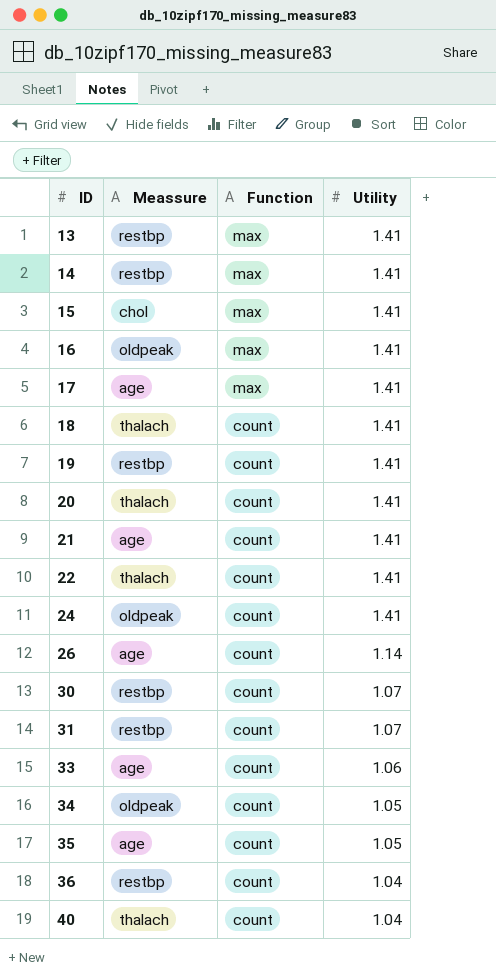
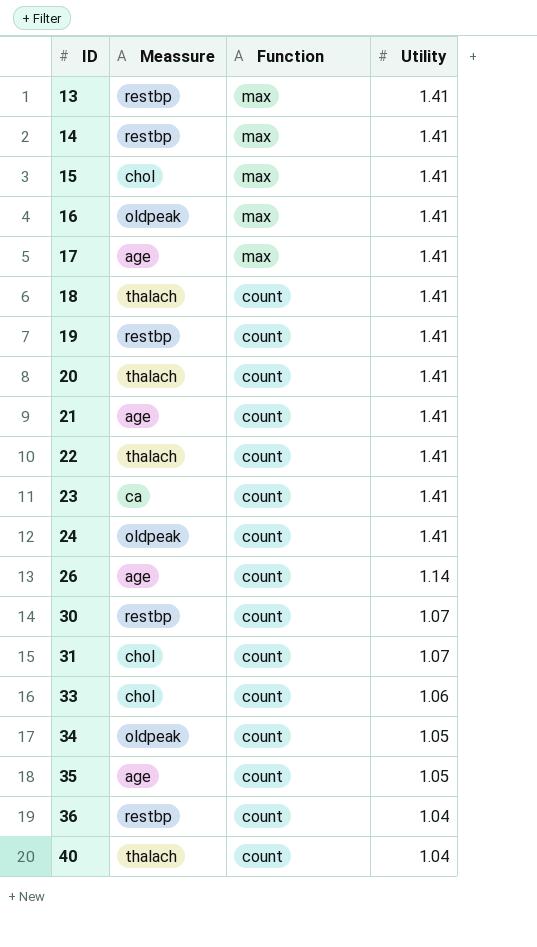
row 23: none -> ca | count | 1.41
31 | Meassure: restbp -> chol
33 | Meassure: age -> chol

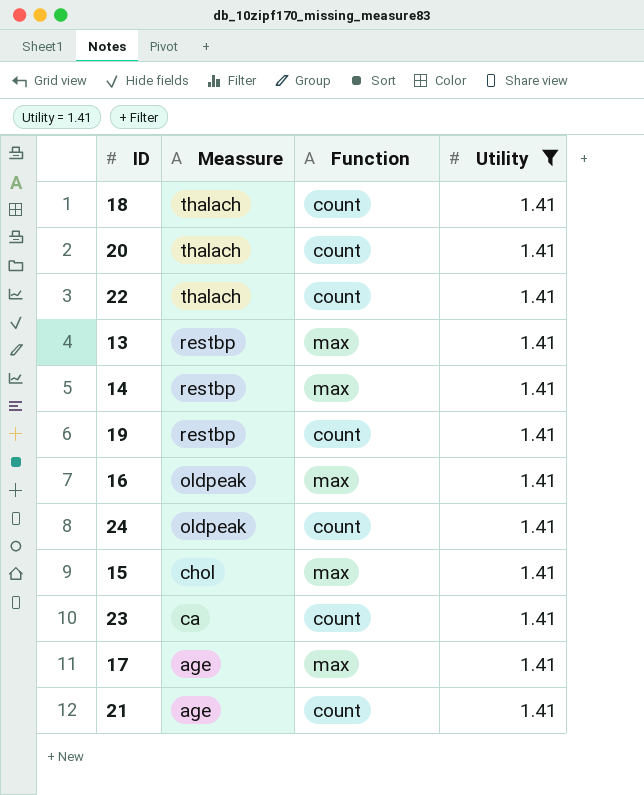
filter: none -> Utility = 1.41
row order: ID ascending -> Meassure descending

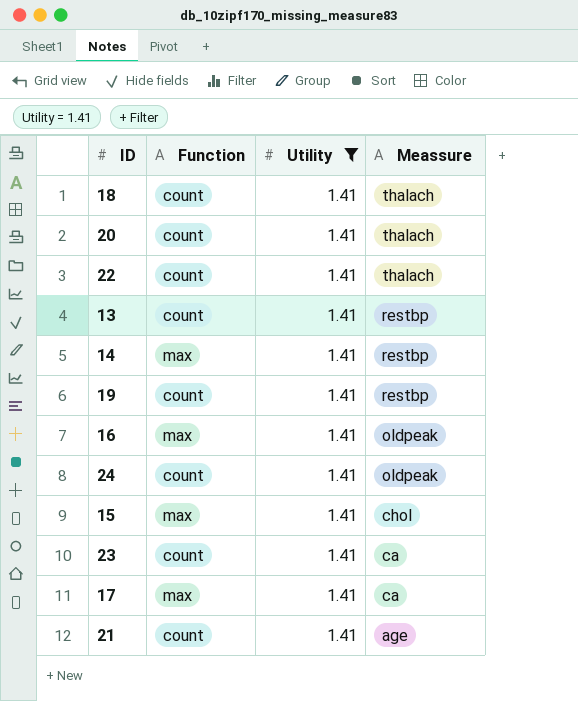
column Meassure | position: 2 -> 4
13 | Function: max -> count
17 | Meassure: age -> ca

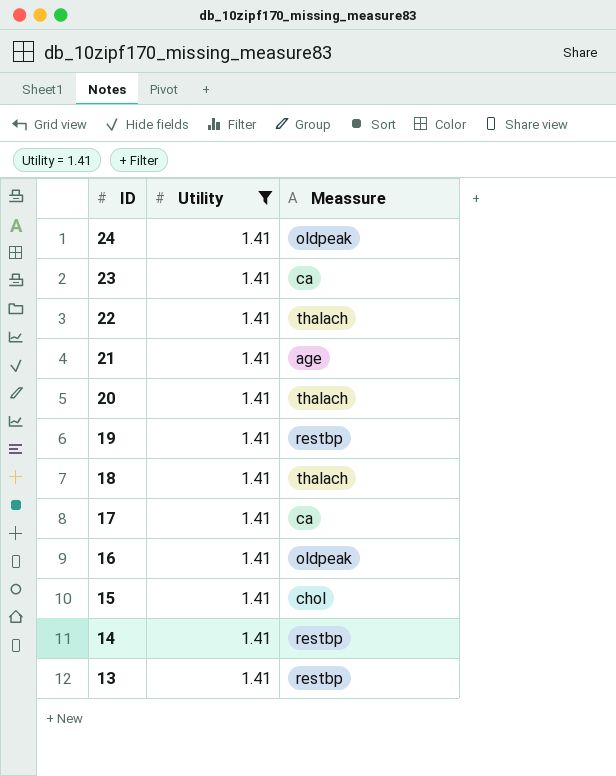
row order: Meassure descending -> ID descending
column Function | position: 2 -> none

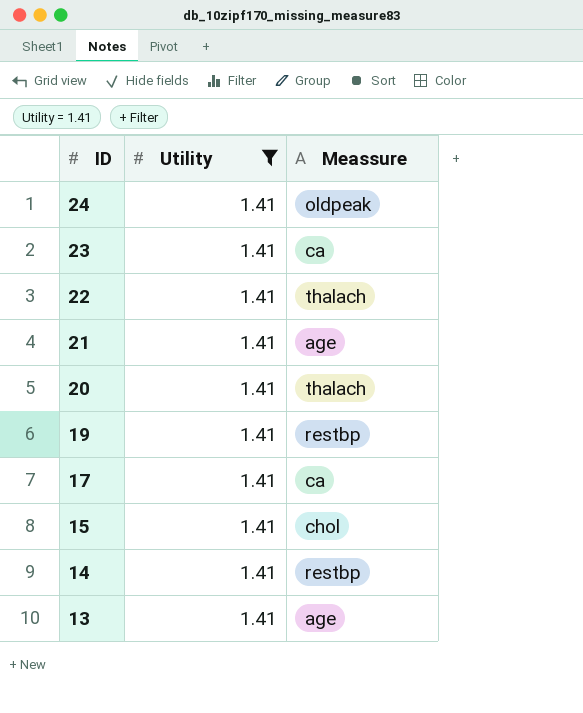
row 18: 1.41 | thalach -> none
row 16: 1.41 | oldpeak -> none
13 | Meassure: restbp -> age

